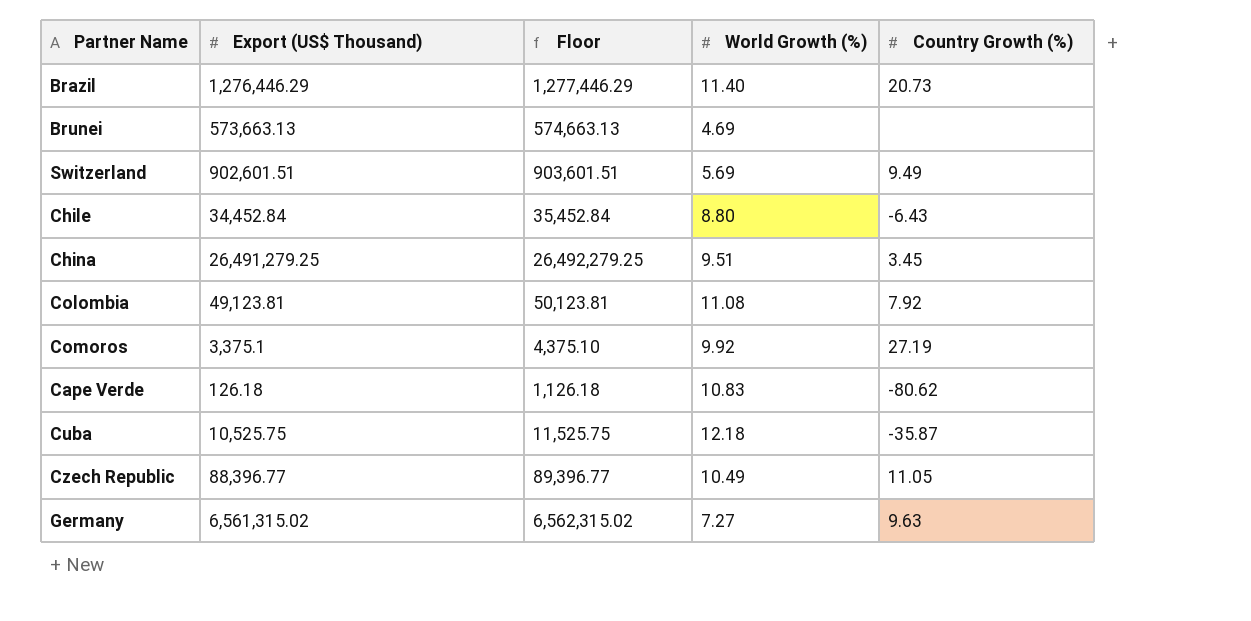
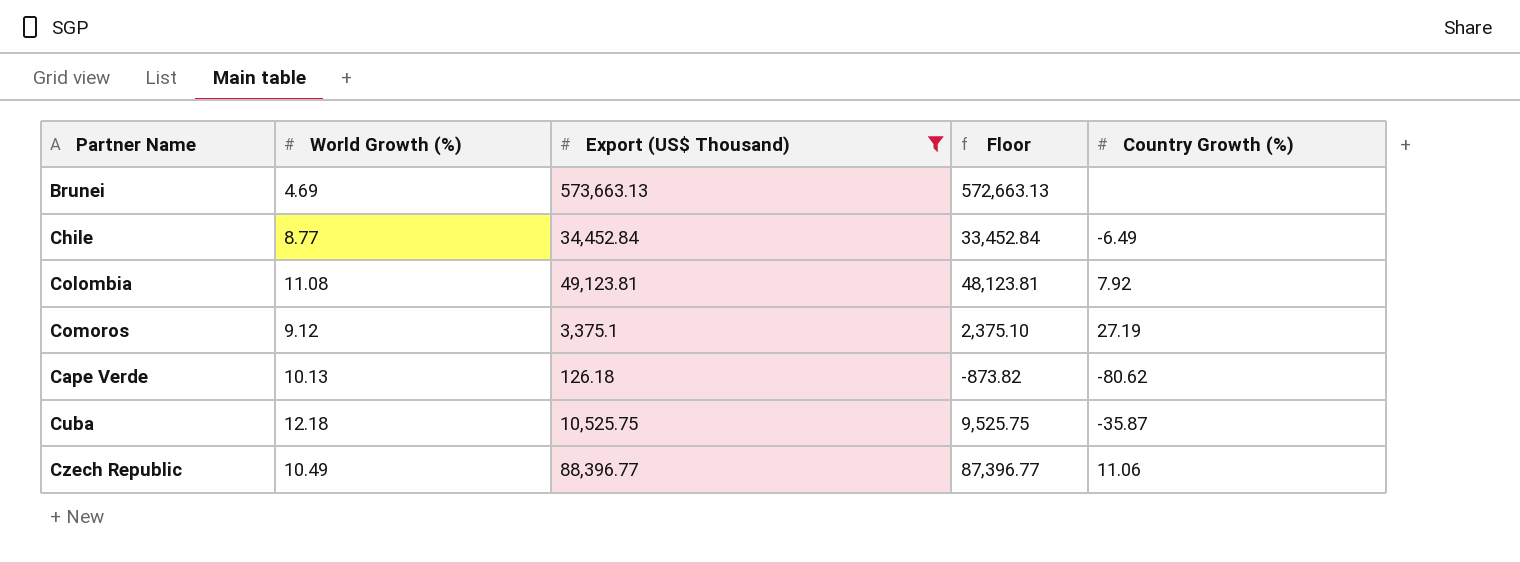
filter: none -> Export (US$ Thousand) <= 573,663.13
column World Growth (%) | position: 4 -> 2
column Floor | formula: [Export (US$ Thousand)] + 1000 -> [Export (US$ Thousand)] - 1000
Chile | World Growth (%): 8.80 -> 8.77
Chile | Country Growth (%): -6.43 -> -6.49
Comoros | World Growth (%): 9.92 -> 9.12
Cape Verde | World Growth (%): 10.83 -> 10.13
Czech Republic | Country Growth (%): 11.05 -> 11.06

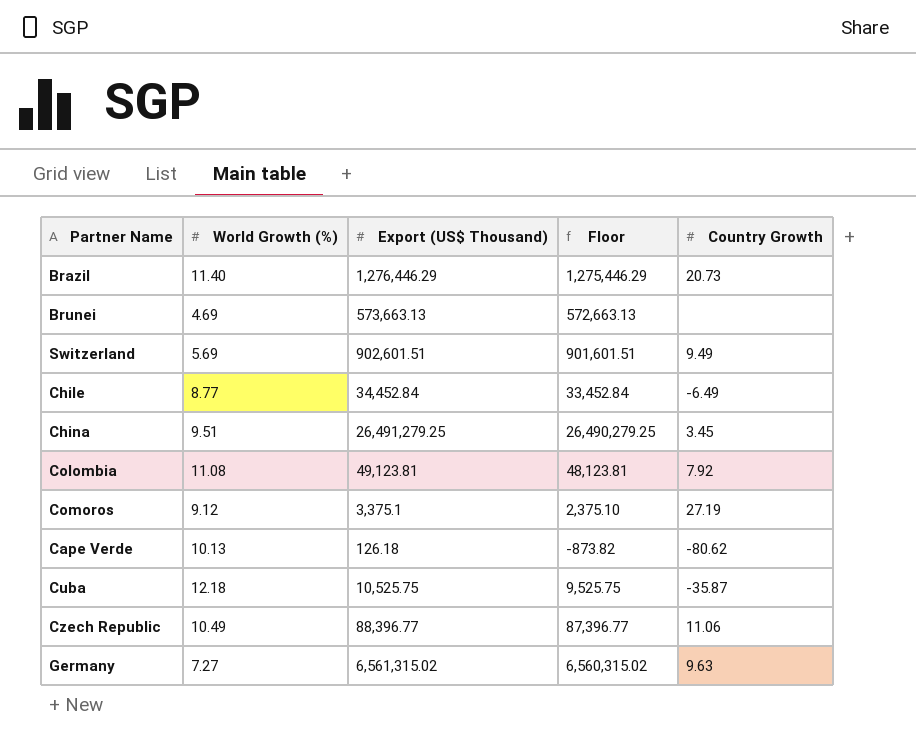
filter: Export (US$ Thousand) <= 573,663.13 -> none
column name: Country Growth (%) -> Country Growth

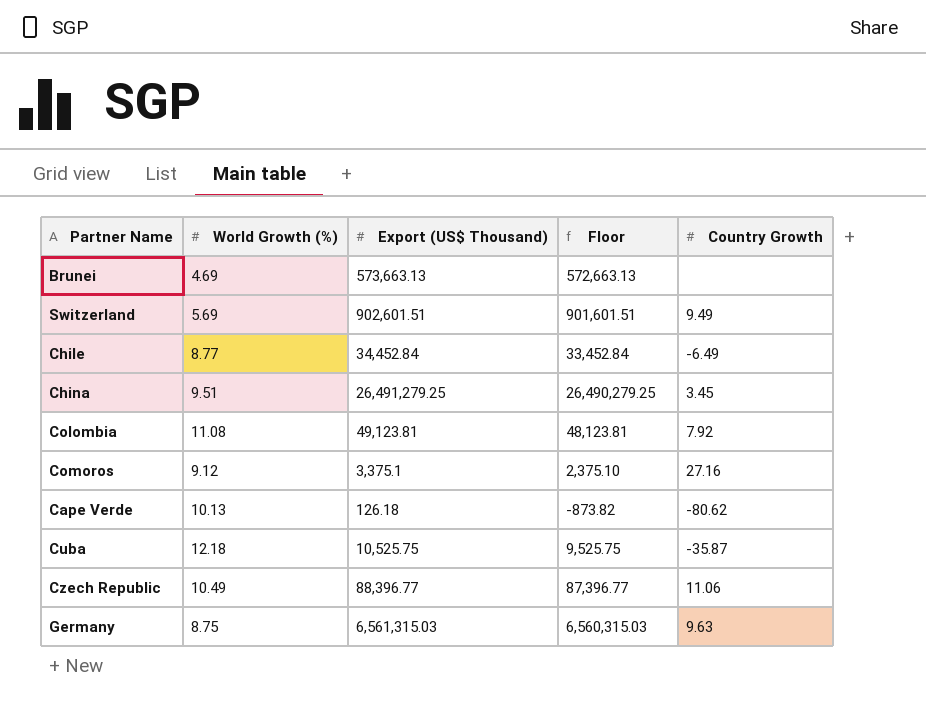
row Brazil: 11.40 | 1,276,446.29 | 1,275,446.29 | 20.73 -> none
Comoros | Country Growth: 27.19 -> 27.16
Germany | World Growth (%): 7.27 -> 8.75
Germany | Export (US$ Thousand): 6,561,315.02 -> 6,561,315.03
Germany | Floor: 6,560,315.02 -> 6,560,315.03

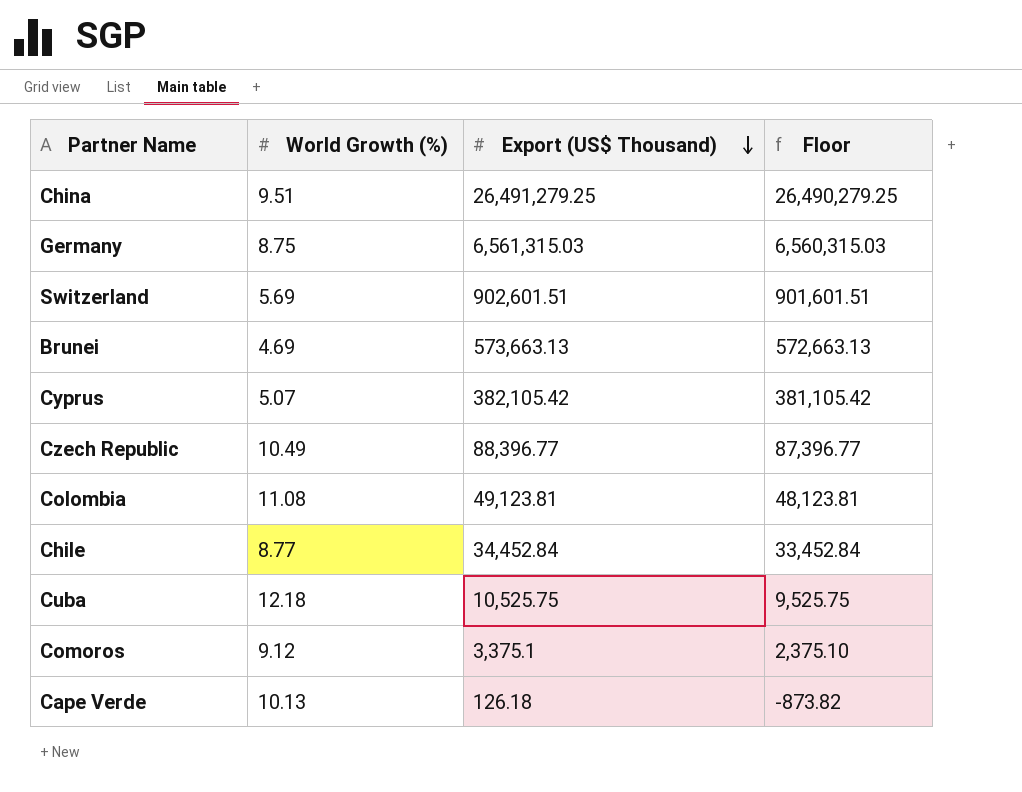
row order: none -> Export (US$ Thousand) descending
column Country Growth | position: 5 -> none
row Cyprus: none -> 5.07 | 382,105.42 | 381,105.42

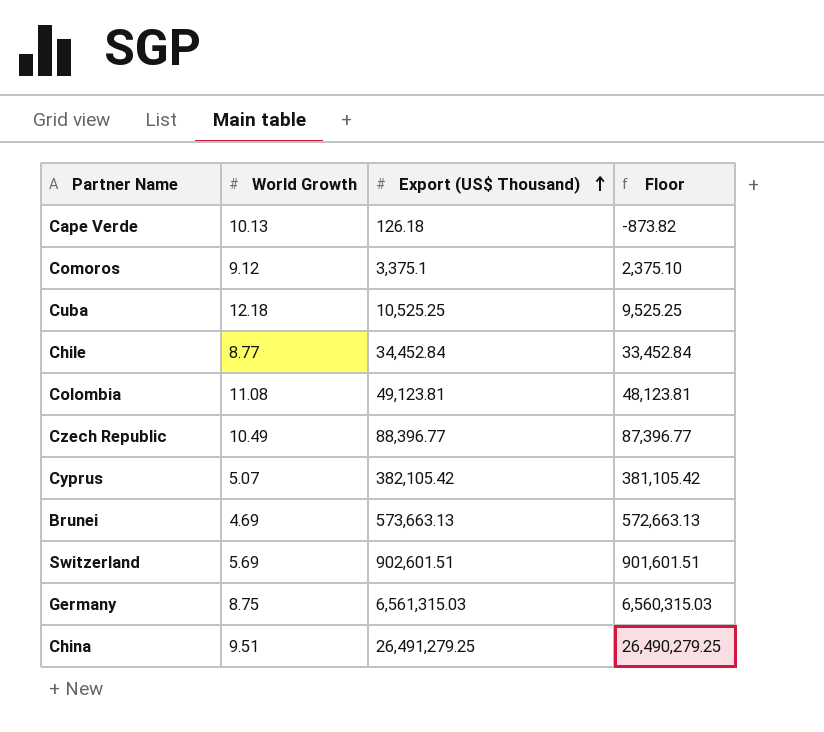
row order: Export (US$ Thousand) descending -> Export (US$ Thousand) ascending
column name: World Growth (%) -> World Growth
Cuba | Export (US$ Thousand): 10,525.75 -> 10,525.25
Cuba | Floor: 9,525.75 -> 9,525.25

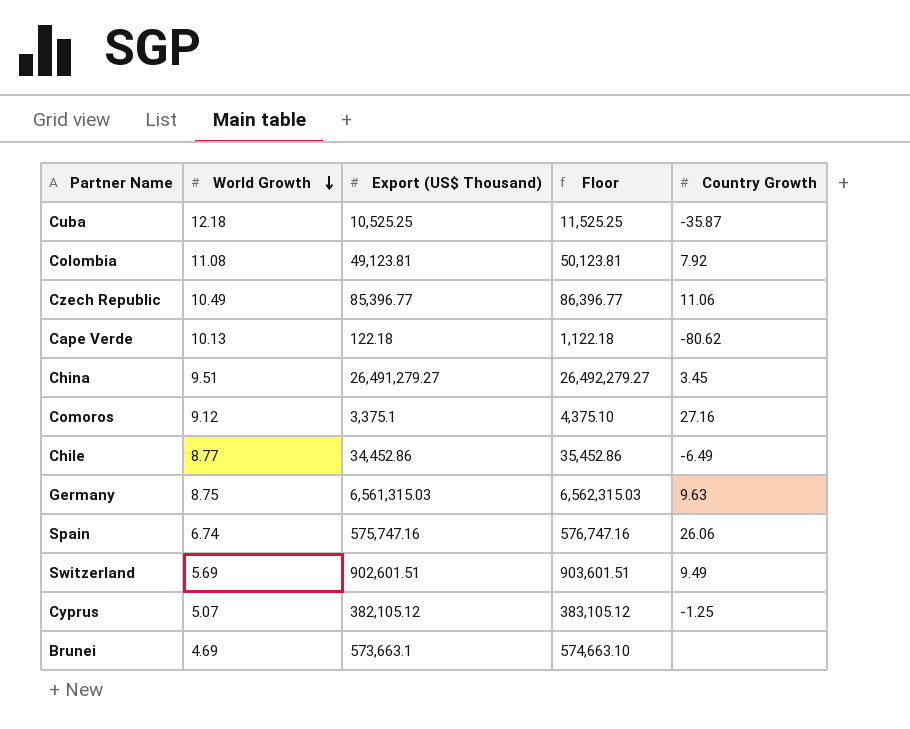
row order: Export (US$ Thousand) ascending -> World Growth descending
column Floor | formula: [Export (US$ Thousand)] - 1000 -> [Export (US$ Thousand)] + 1000
column Country Growth | position: none -> 5
Czech Republic | Export (US$ Thousand): 88,396.77 -> 85,396.77
Cape Verde | Export (US$ Thousand): 126.18 -> 122.18
China | Export (US$ Thousand): 26,491,279.25 -> 26,491,279.27
Chile | Export (US$ Thousand): 34,452.84 -> 34,452.86
row Spain: none -> 6.74 | 575,747.16 | 576,747.16 | 26.06
Cyprus | Export (US$ Thousand): 382,105.42 -> 382,105.12
Brunei | Export (US$ Thousand): 573,663.13 -> 573,663.1

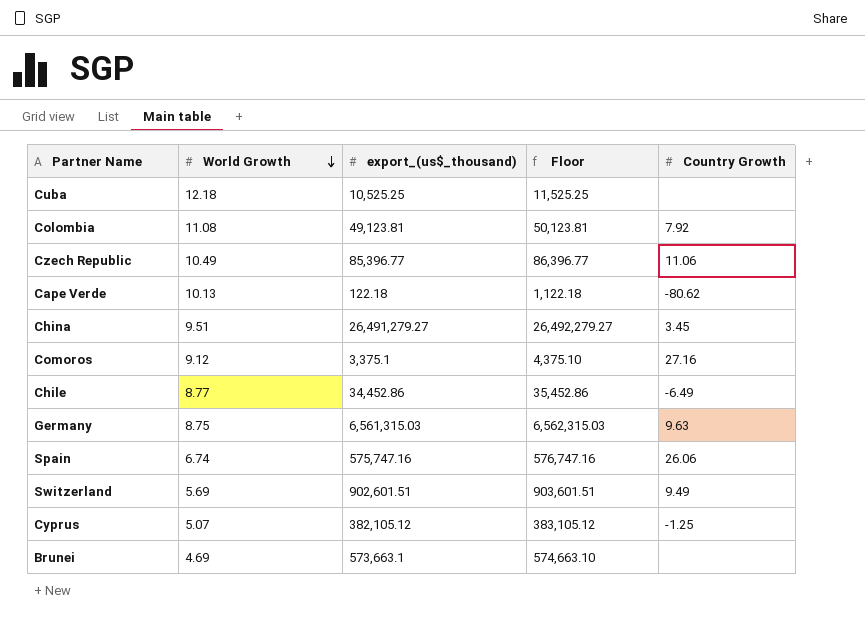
column name: Export (US$ Thousand) -> export_(us$_thousand)
Cuba | Country Growth: -35.87 -> none

